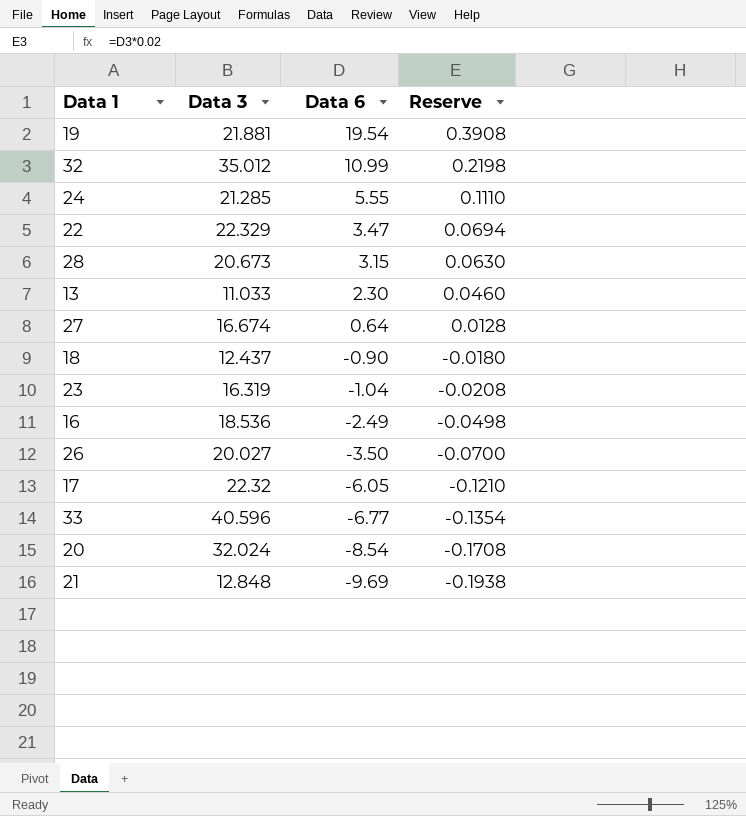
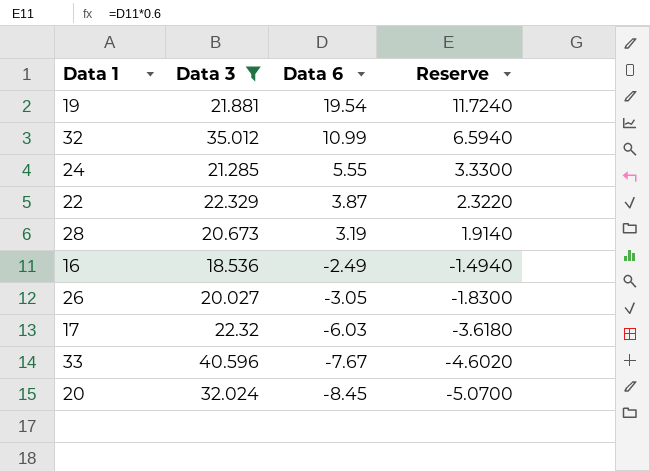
filter: none -> Data 3 >= 18.536
column Reserve | formula: [Data 6] * 0.02 -> [Data 6] * 0.6
22 | Data 6: 3.47 -> 3.87
28 | Data 6: 3.15 -> 3.19
26 | Data 6: -3.50 -> -3.05
17 | Data 6: -6.05 -> -6.03
33 | Data 6: -6.77 -> -7.67
20 | Data 6: -8.54 -> -8.45

